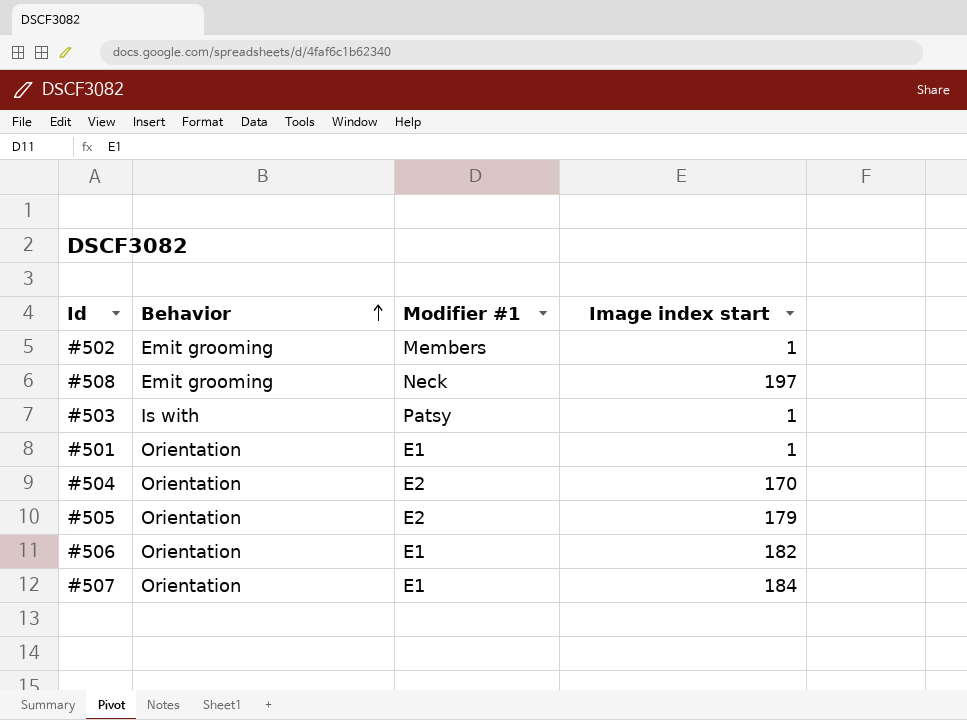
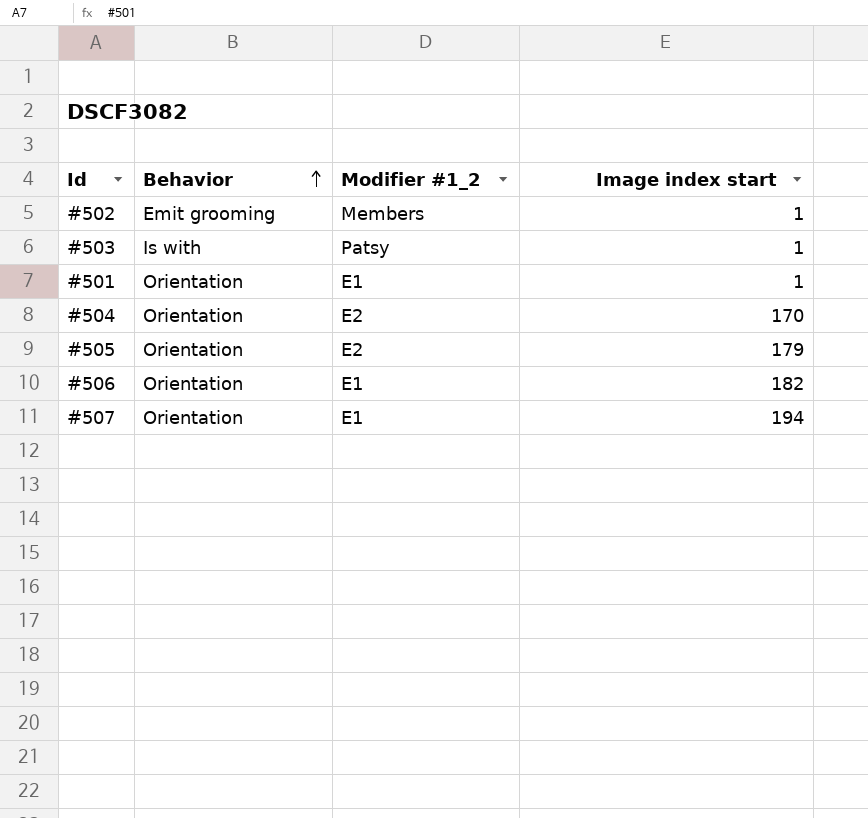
column name: Modifier #1 -> Modifier #1_2
row #508: Emit grooming | Neck | 197 -> none
#507 | Image index start: 184 -> 194

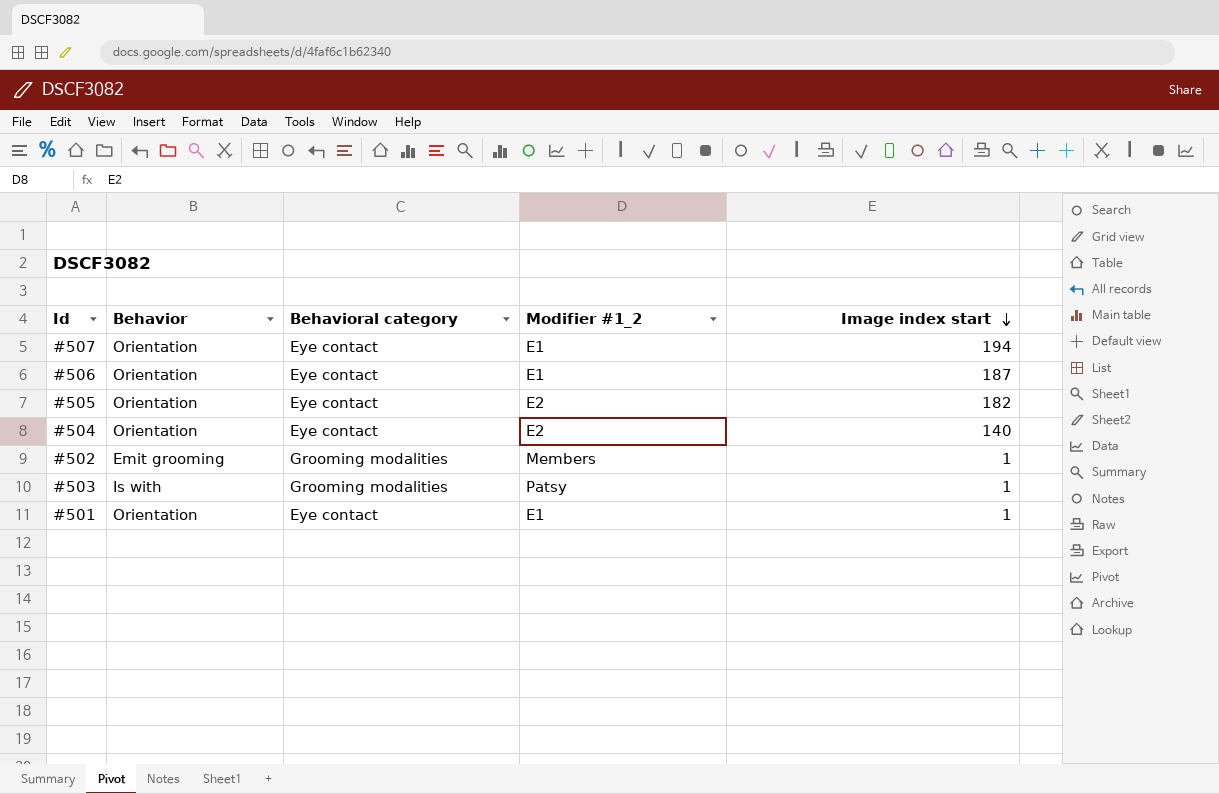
row order: Behavior ascending -> Image index start descending
column Behavioral category | position: none -> 3
#506 | Image index start: 182 -> 187
#505 | Image index start: 179 -> 182
#504 | Image index start: 170 -> 140

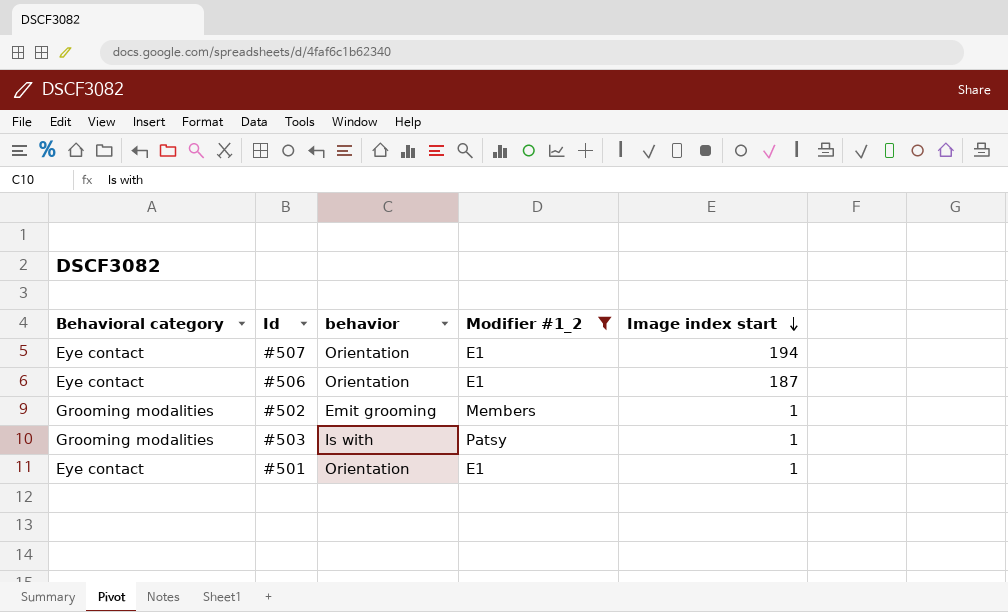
filter: none -> Modifier #1_2 != E2
column Behavioral category | position: 3 -> 1
column name: Behavior -> behavior

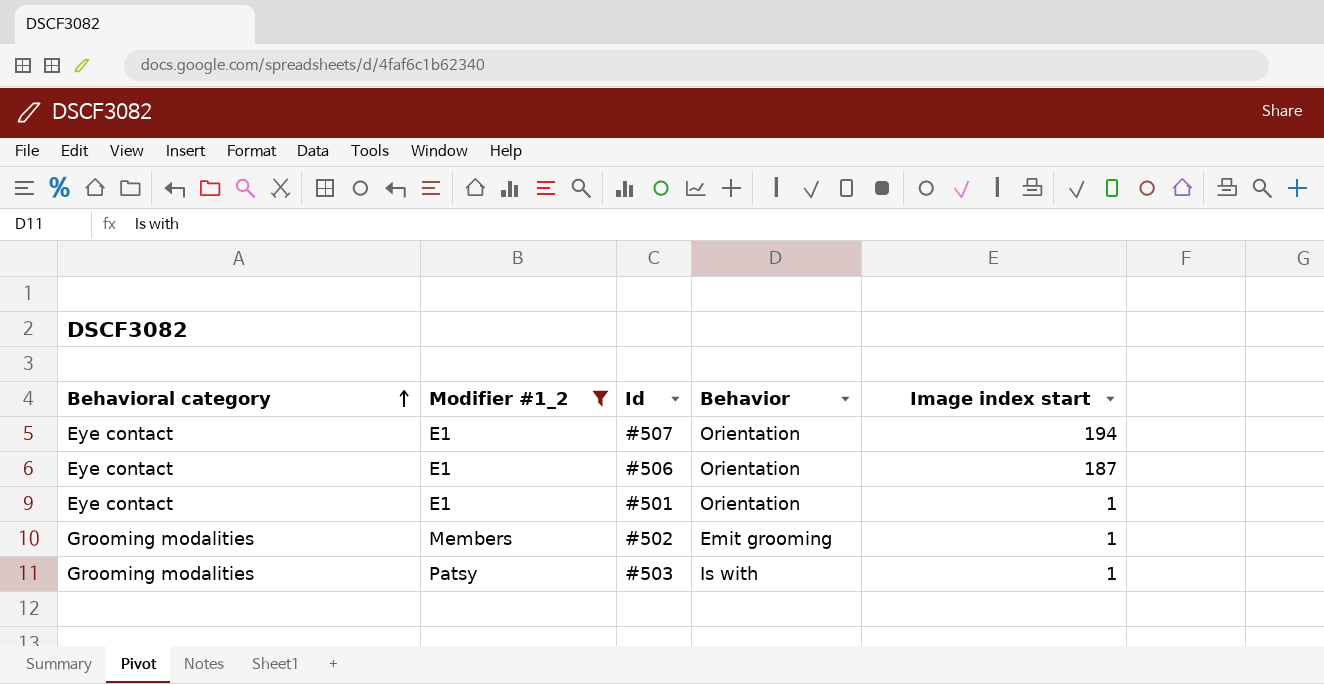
row order: Image index start descending -> Behavioral category ascending
column Modifier #1_2 | position: 4 -> 2
column name: behavior -> Behavior

